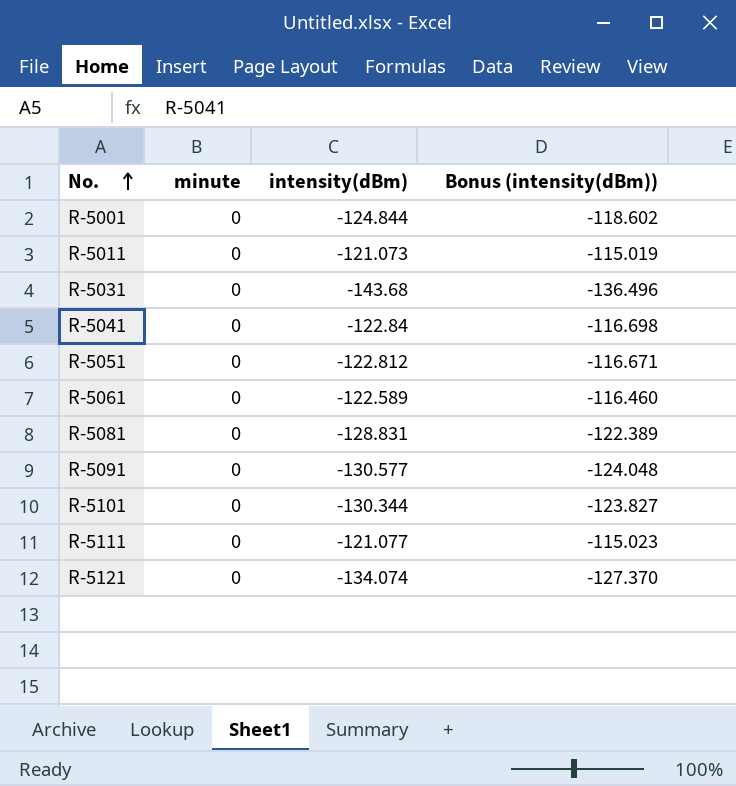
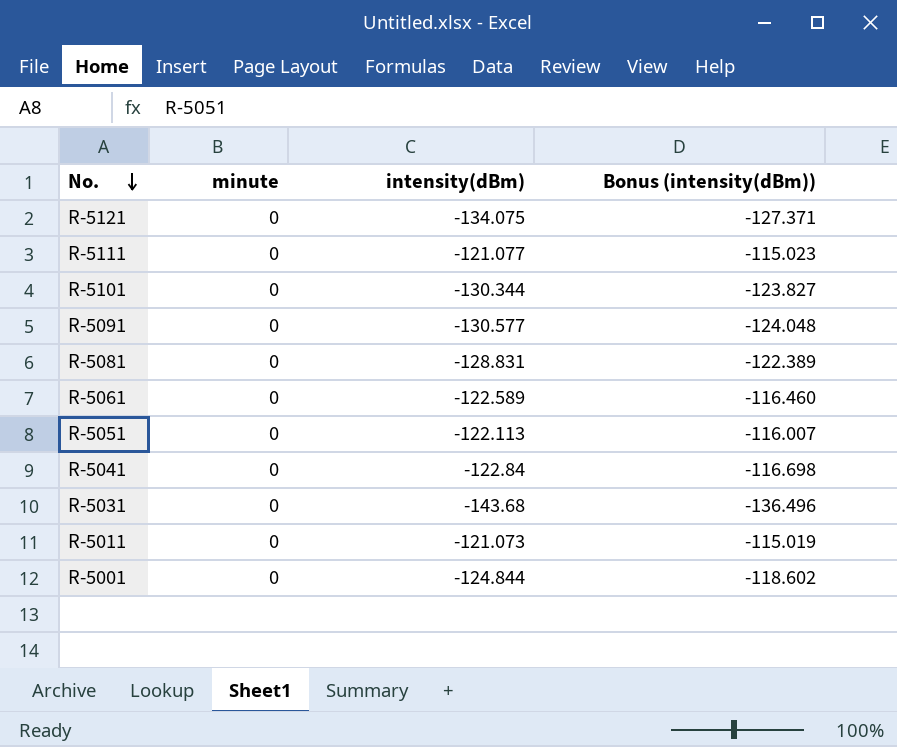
row order: No. ascending -> No. descending
R-5121 | intensity(dBm): -134.074 -> -134.075
R-5121 | Bonus (intensity(dBm)): -127.370 -> -127.371
R-5051 | intensity(dBm): -122.812 -> -122.113
R-5051 | Bonus (intensity(dBm)): -116.671 -> -116.007

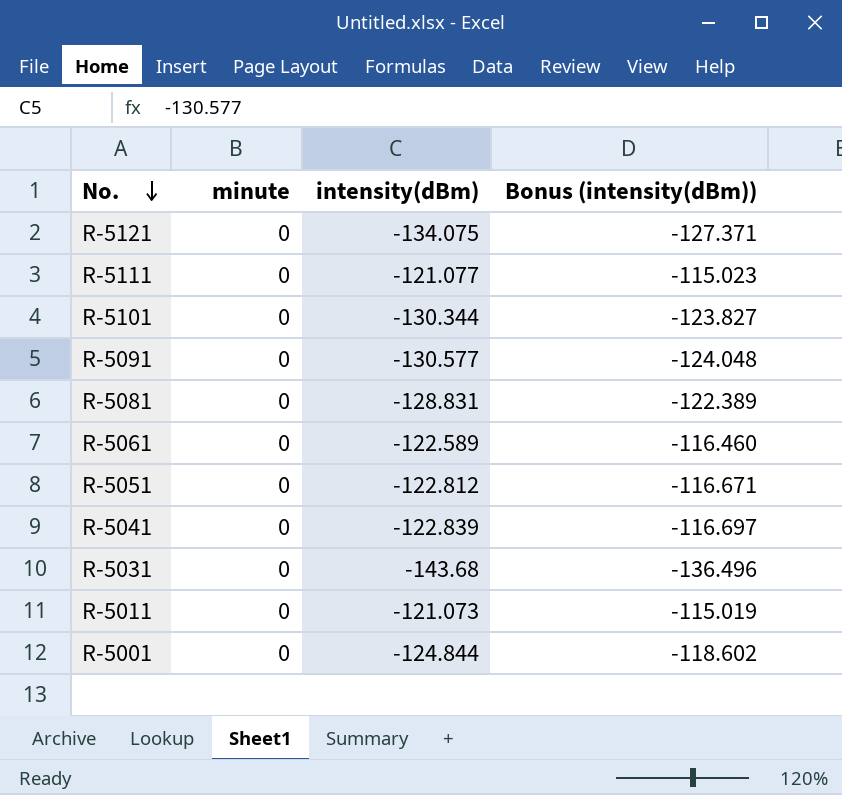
R-5051 | intensity(dBm): -122.113 -> -122.812
R-5051 | Bonus (intensity(dBm)): -116.007 -> -116.671
R-5041 | intensity(dBm): -122.84 -> -122.839
R-5041 | Bonus (intensity(dBm)): -116.698 -> -116.697

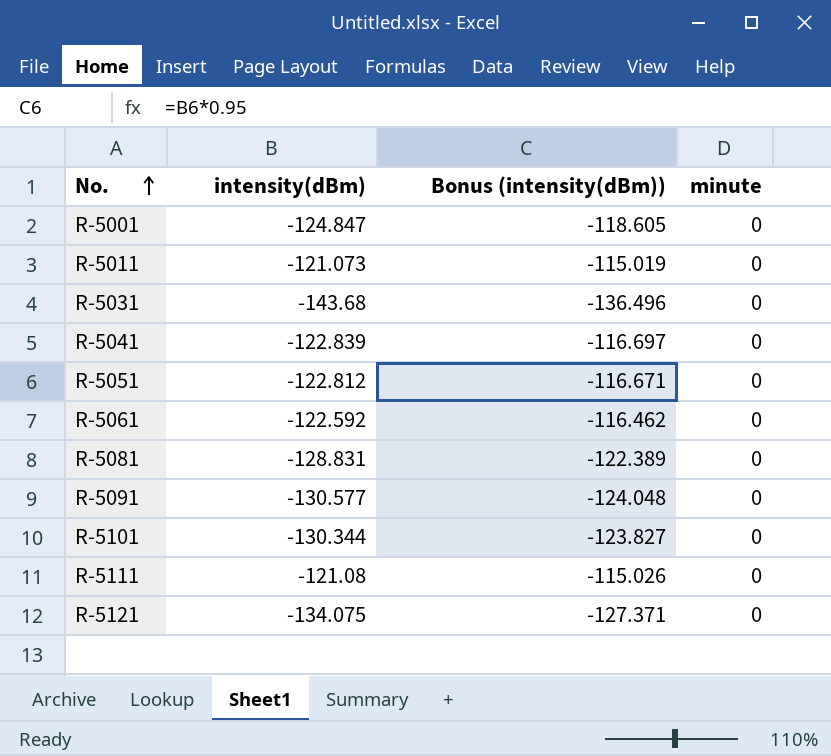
row order: No. descending -> No. ascending
column minute | position: 2 -> 4
R-5001 | intensity(dBm): -124.844 -> -124.847
R-5001 | Bonus (intensity(dBm)): -118.602 -> -118.605
R-5061 | intensity(dBm): -122.589 -> -122.592
R-5061 | Bonus (intensity(dBm)): -116.460 -> -116.462
R-5111 | intensity(dBm): -121.077 -> -121.08
R-5111 | Bonus (intensity(dBm)): -115.023 -> -115.026

